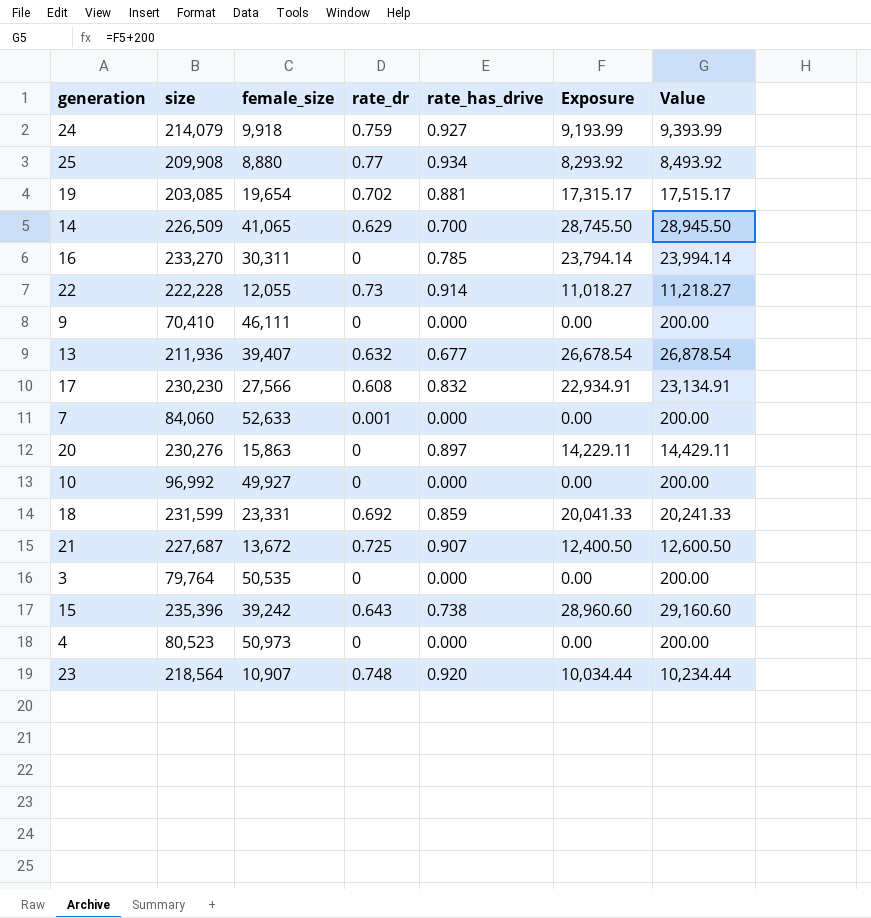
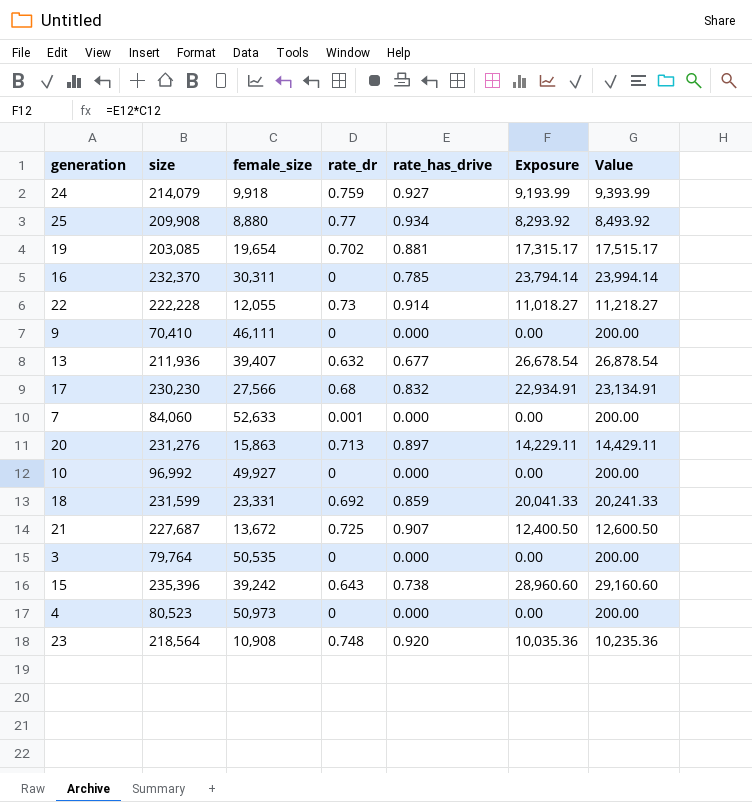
row 14: 226,509 | 41,065 | 0.629 | 0.700 | 28,745.50 | 28,945.50 -> none
16 | size: 233,270 -> 232,370
17 | rate_dr: 0.608 -> 0.68
20 | size: 230,276 -> 231,276
20 | rate_dr: 0 -> 0.713
23 | female_size: 10,907 -> 10,908
23 | Exposure: 10,034.44 -> 10,035.36
23 | Value: 10,234.44 -> 10,235.36

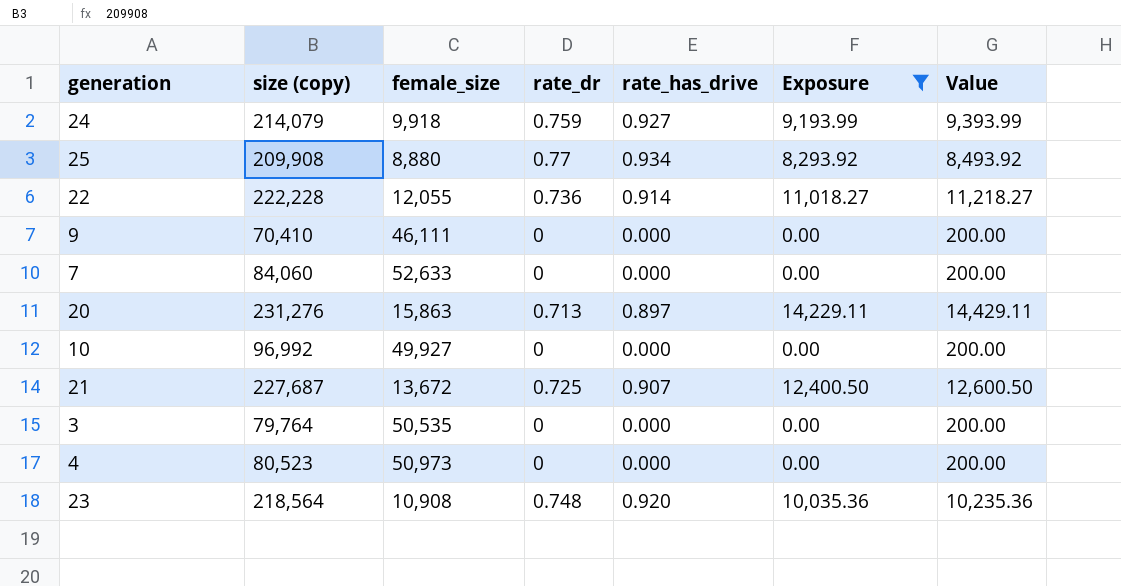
filter: none -> Exposure <= 14,229.11
column name: size -> size (copy)
22 | rate_dr: 0.73 -> 0.736
7 | rate_dr: 0.001 -> 0

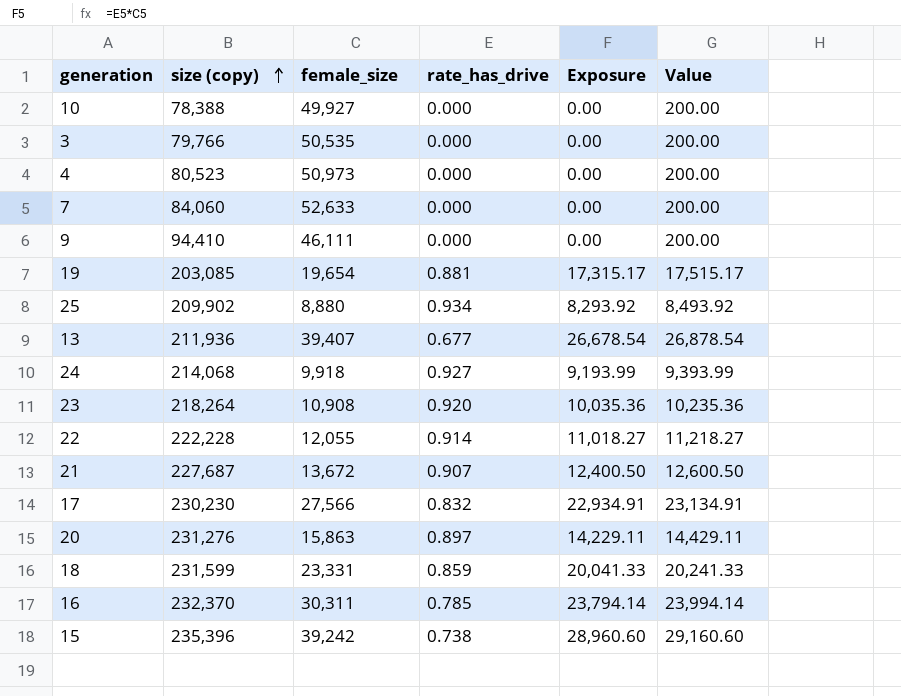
filter: Exposure <= 14,229.11 -> none
row order: none -> size (copy) ascending
column rate_dr | position: 4 -> none
10 | size (copy): 96,992 -> 78,388
3 | size (copy): 79,764 -> 79,766
9 | size (copy): 70,410 -> 94,410
25 | size (copy): 209,908 -> 209,902
24 | size (copy): 214,079 -> 214,068
23 | size (copy): 218,564 -> 218,264

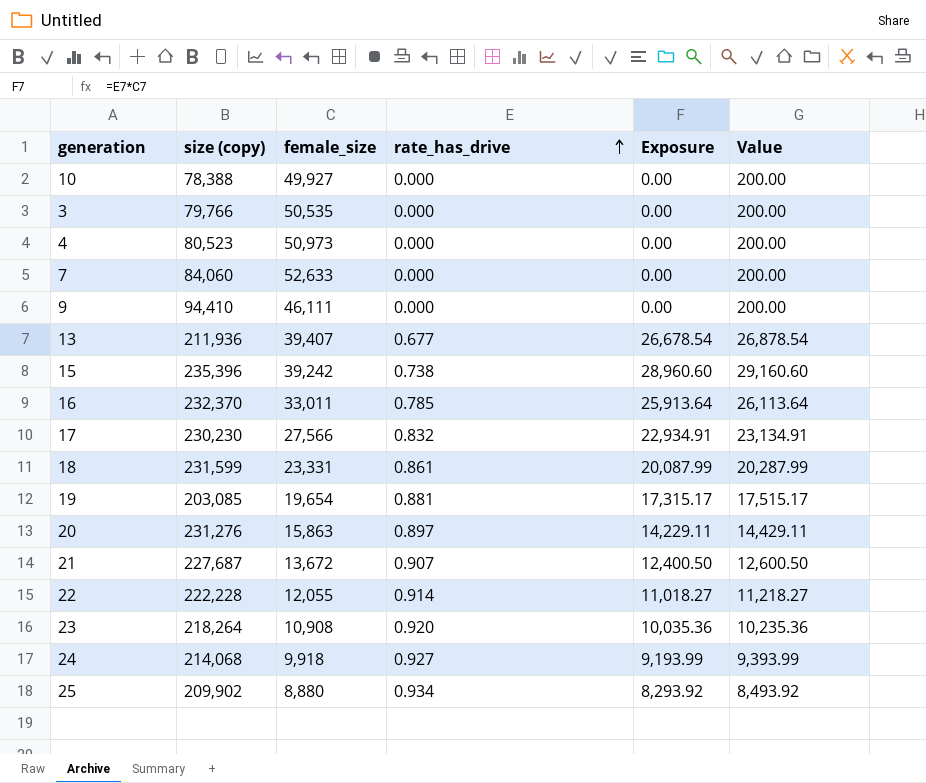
row order: size (copy) ascending -> rate_has_drive ascending
16 | female_size: 30,311 -> 33,011
16 | Exposure: 23,794.14 -> 25,913.64
16 | Value: 23,994.14 -> 26,113.64
18 | rate_has_drive: 0.859 -> 0.861
18 | Exposure: 20,041.33 -> 20,087.99
18 | Value: 20,241.33 -> 20,287.99

